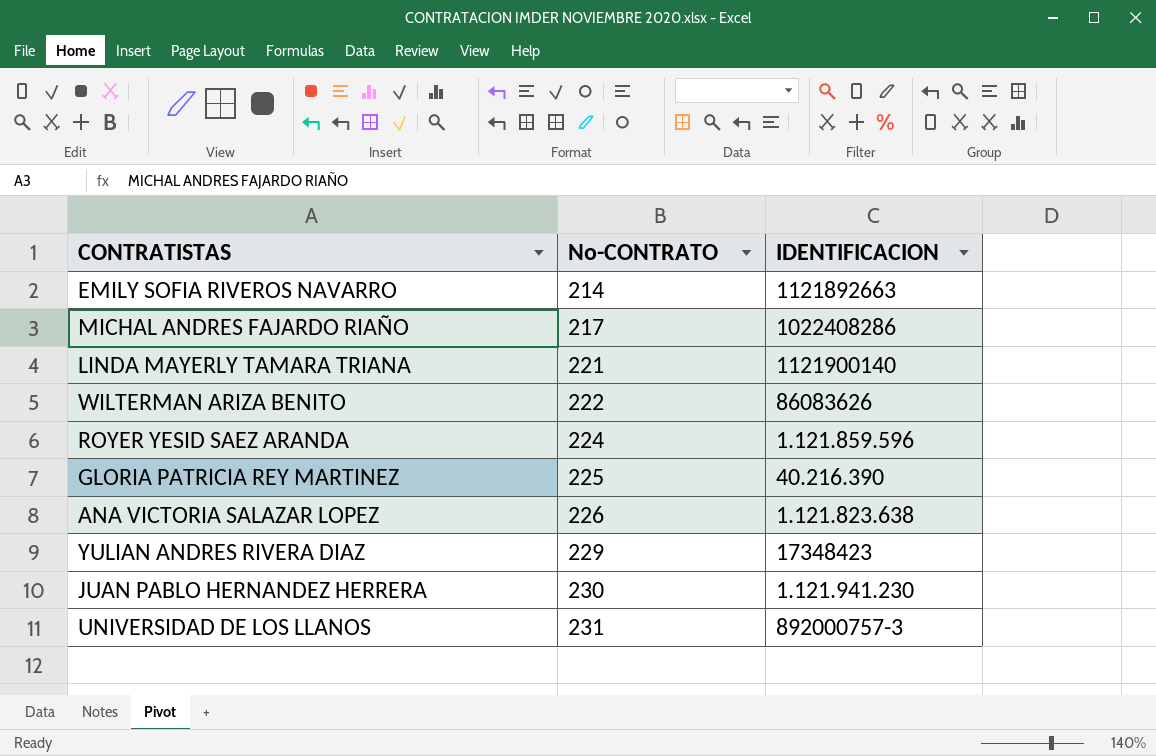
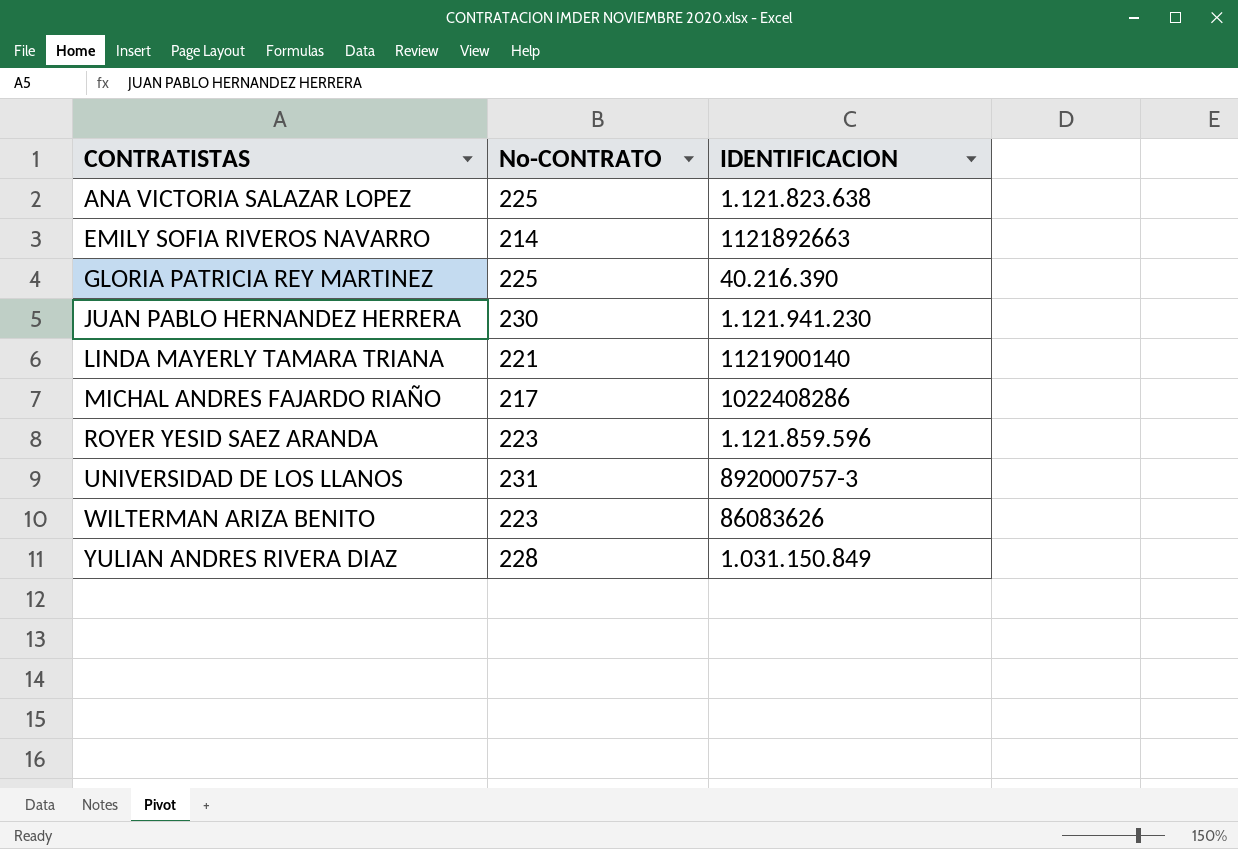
row order: No-CONTRATO ascending -> CONTRATISTAS ascending
ANA VICTORIA SALAZAR LOPEZ | No-CONTRATO: 226 -> 225
ROYER YESID SAEZ ARANDA | No-CONTRATO: 224 -> 223
WILTERMAN ARIZA BENITO | No-CONTRATO: 222 -> 223
YULIAN ANDRES RIVERA DIAZ | No-CONTRATO: 229 -> 228
YULIAN ANDRES RIVERA DIAZ | IDENTIFICACION: 17348423 -> 1.031.150.849

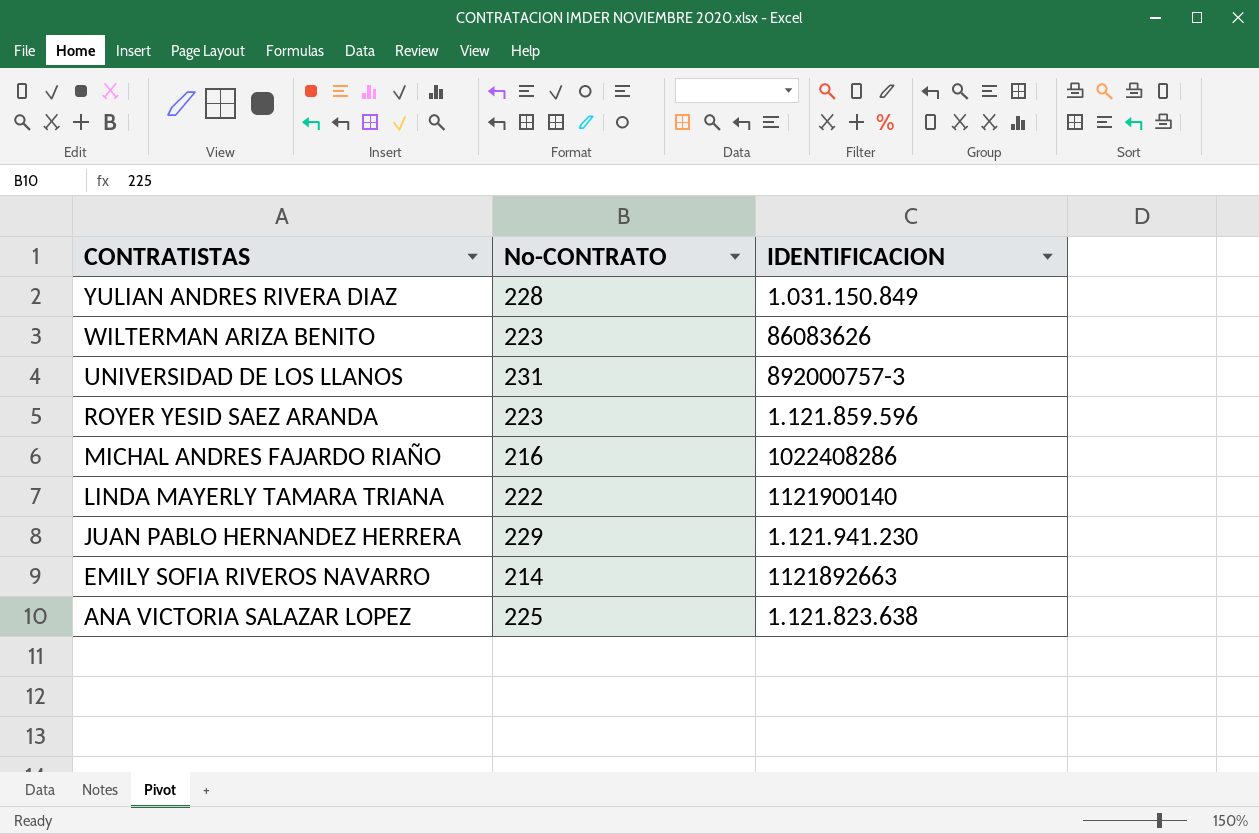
row order: CONTRATISTAS ascending -> CONTRATISTAS descending
row GLORIA PATRICIA REY MARTINEZ: 225 | 40.216.390 -> none
MICHAL ANDRES FAJARDO RIAÑO | No-CONTRATO: 217 -> 216
LINDA MAYERLY TAMARA TRIANA | No-CONTRATO: 221 -> 222
JUAN PABLO HERNANDEZ HERRERA | No-CONTRATO: 230 -> 229

